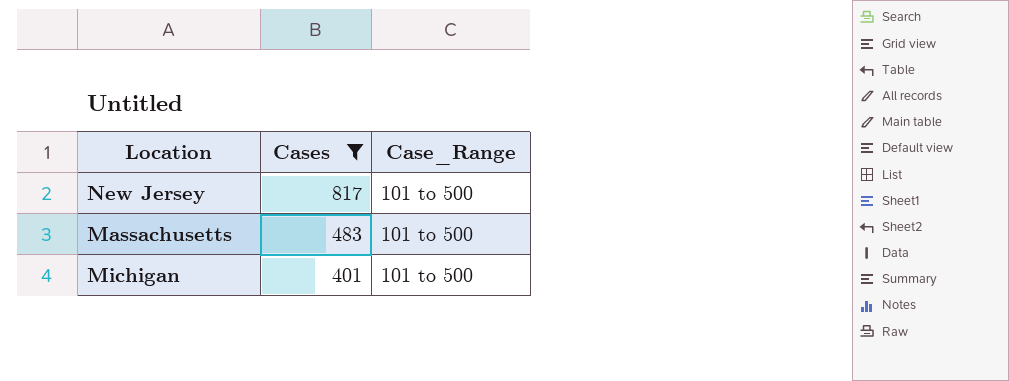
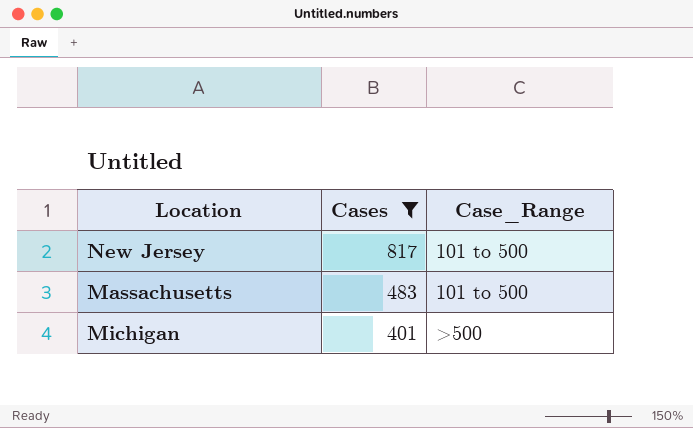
Michigan | Case_Range: 101 to 500 -> >500

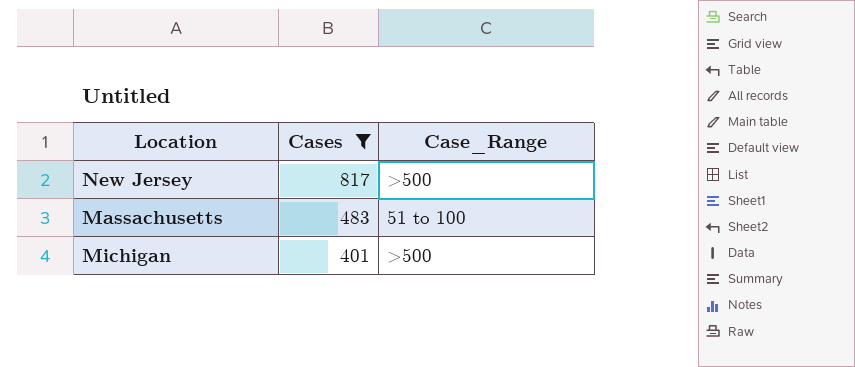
New Jersey | Case_Range: 101 to 500 -> >500
Massachusetts | Case_Range: 101 to 500 -> 51 to 100

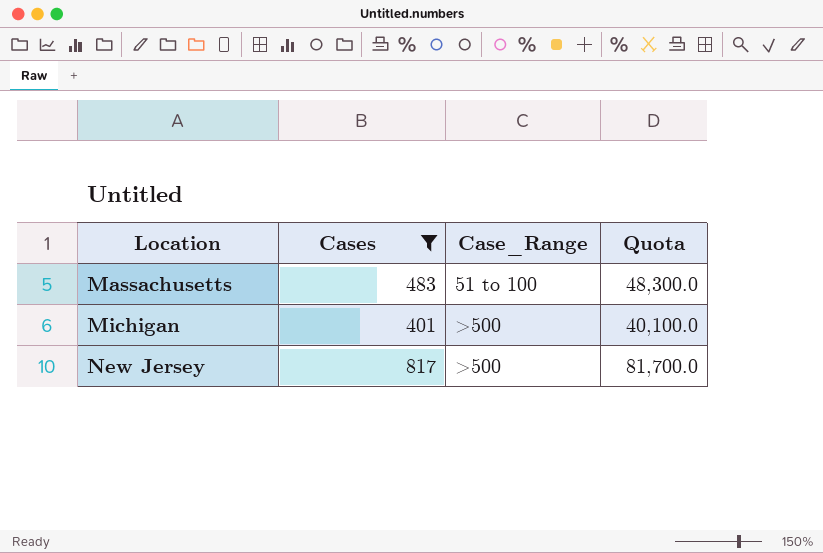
row order: Cases descending -> Location ascending
column Quota | formula: none -> [Cases] * 100

